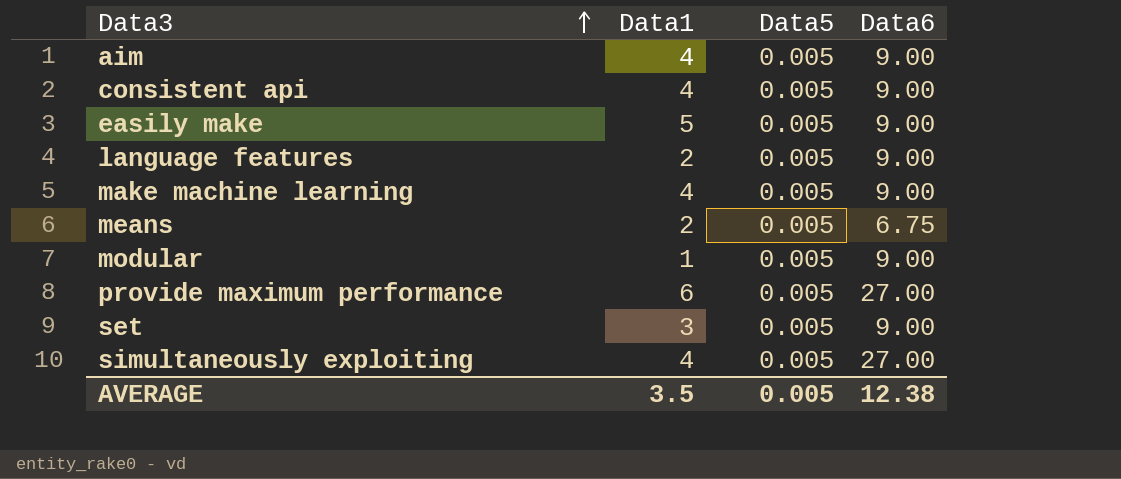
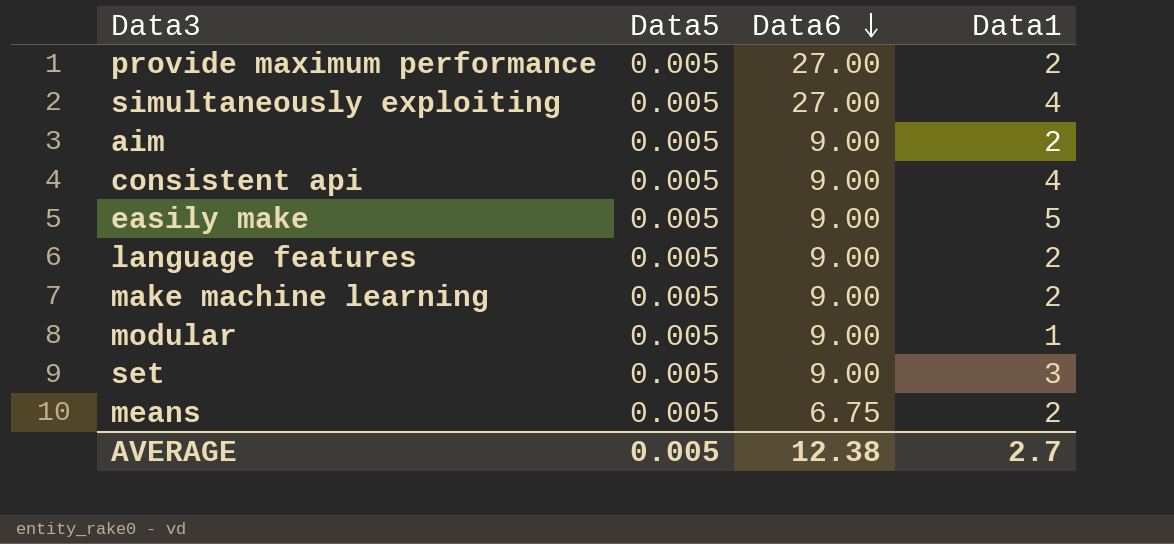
row order: Data3 ascending -> Data6 descending
column Data1 | position: 2 -> 4
provide maximum performance | Data1: 6 -> 2
aim | Data1: 4 -> 2
make machine learning | Data1: 4 -> 2
AVERAGE | Data1: 3.5 -> 2.7

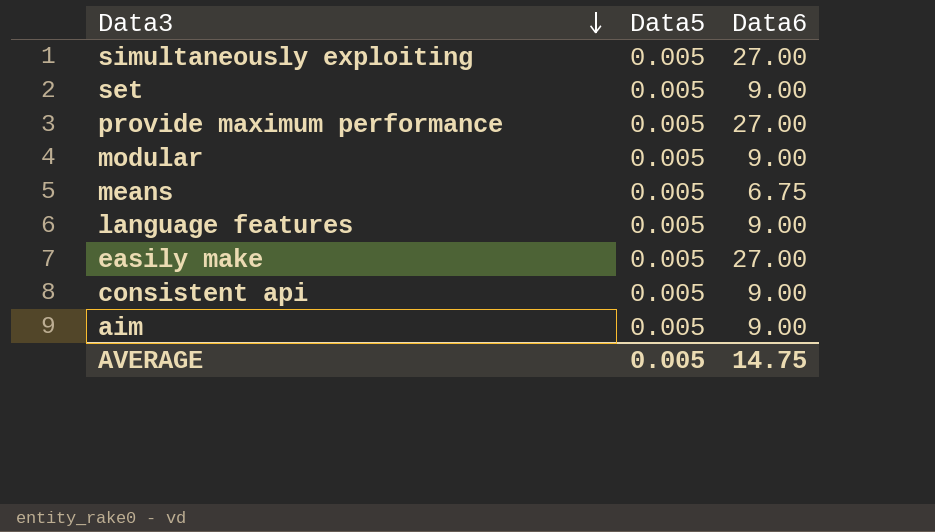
row order: Data6 descending -> Data3 descending
column Data1 | position: 4 -> none
row make machine learning: 0.005 | 9.00 | 2 -> none
easily make | Data6: 9.00 -> 27.00
AVERAGE | Data6: 12.38 -> 14.75

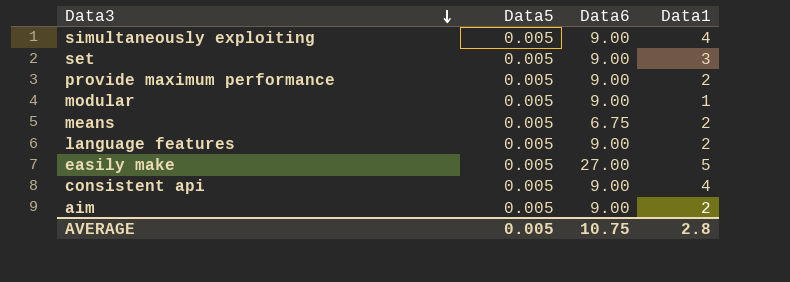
column Data1 | position: none -> 4
simultaneously exploiting | Data6: 27.00 -> 9.00
provide maximum performance | Data6: 27.00 -> 9.00
AVERAGE | Data6: 14.75 -> 10.75

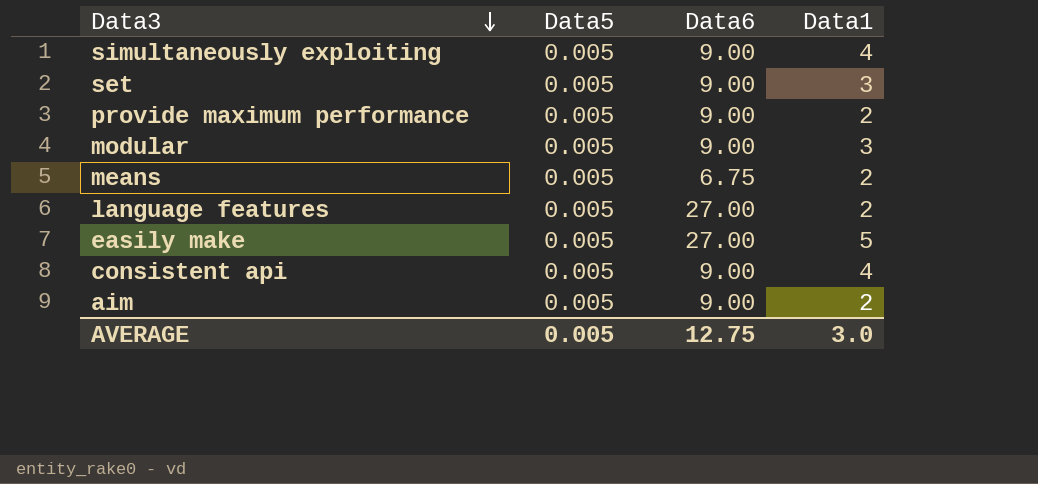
modular | Data1: 1 -> 3
language features | Data6: 9.00 -> 27.00
AVERAGE | Data6: 10.75 -> 12.75
AVERAGE | Data1: 2.8 -> 3.0

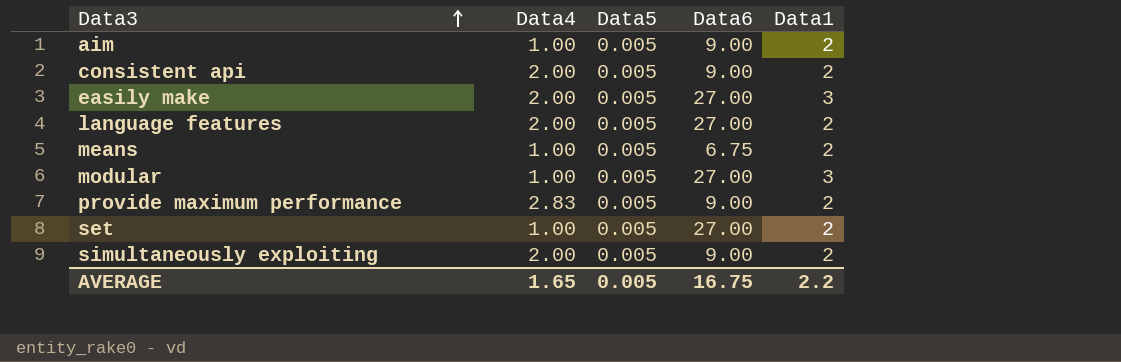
row order: Data3 descending -> Data3 ascending
column Data4 | position: none -> 2
consistent api | Data1: 4 -> 2
easily make | Data1: 5 -> 3
modular | Data6: 9.00 -> 27.00
set | Data6: 9.00 -> 27.00
set | Data1: 3 -> 2
simultaneously exploiting | Data1: 4 -> 2
AVERAGE | Data6: 12.75 -> 16.75
AVERAGE | Data1: 3.0 -> 2.2

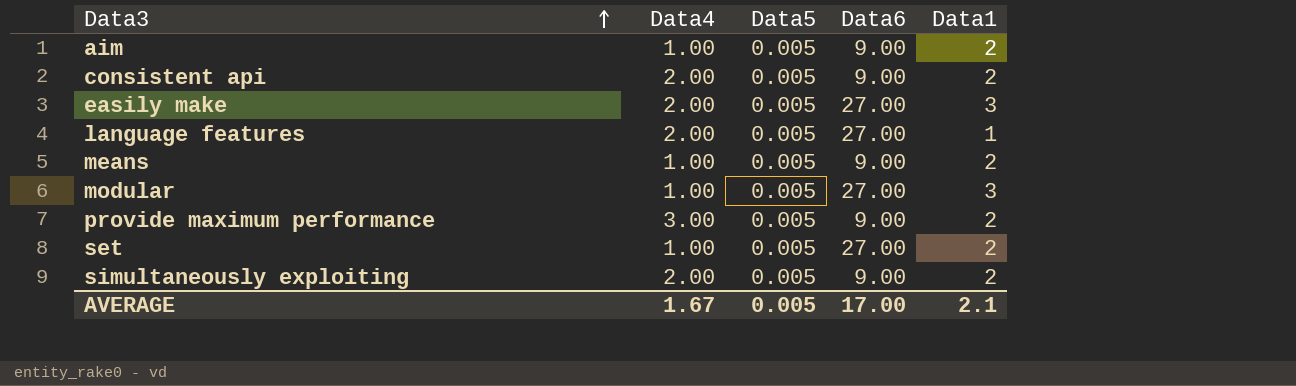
language features | Data1: 2 -> 1
means | Data6: 6.75 -> 9.00
provide maximum performance | Data4: 2.83 -> 3.00
AVERAGE | Data4: 1.65 -> 1.67
AVERAGE | Data6: 16.75 -> 17.00
AVERAGE | Data1: 2.2 -> 2.1

